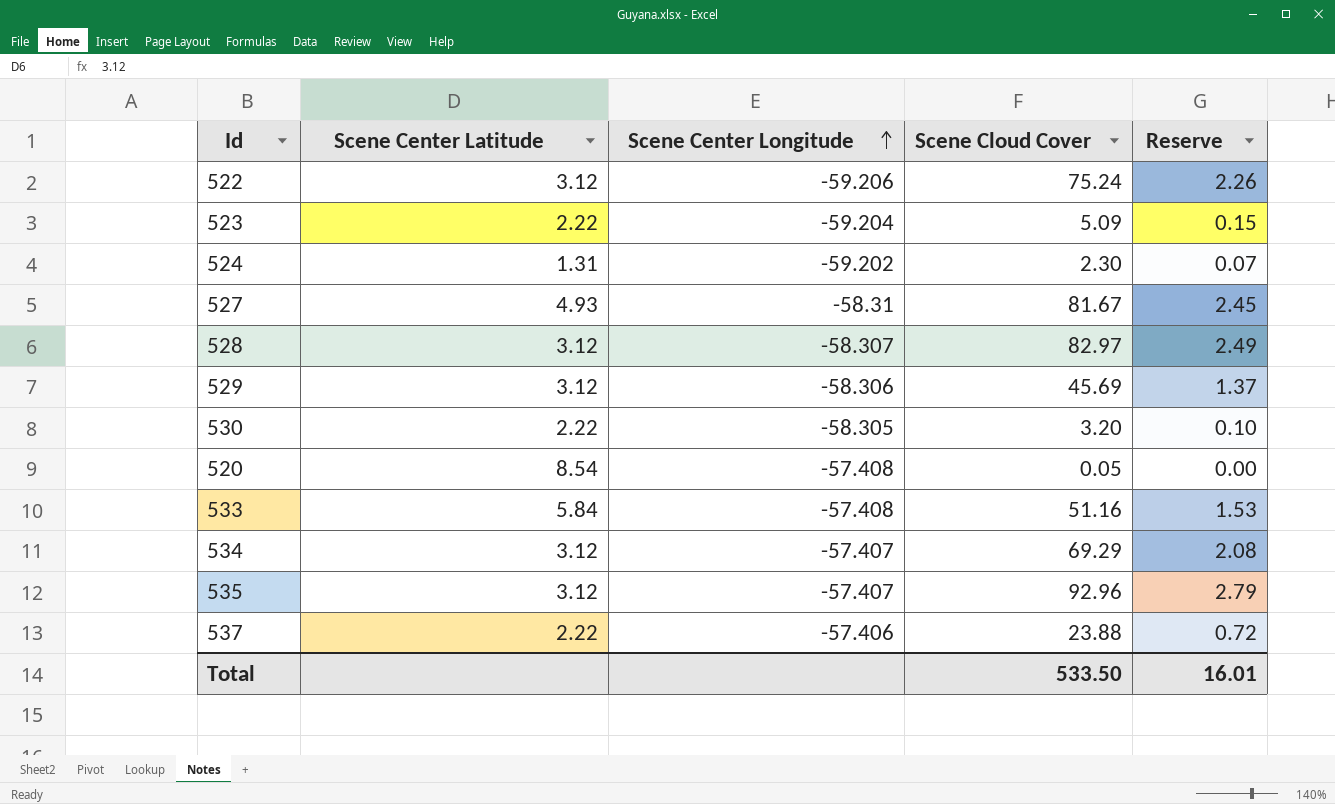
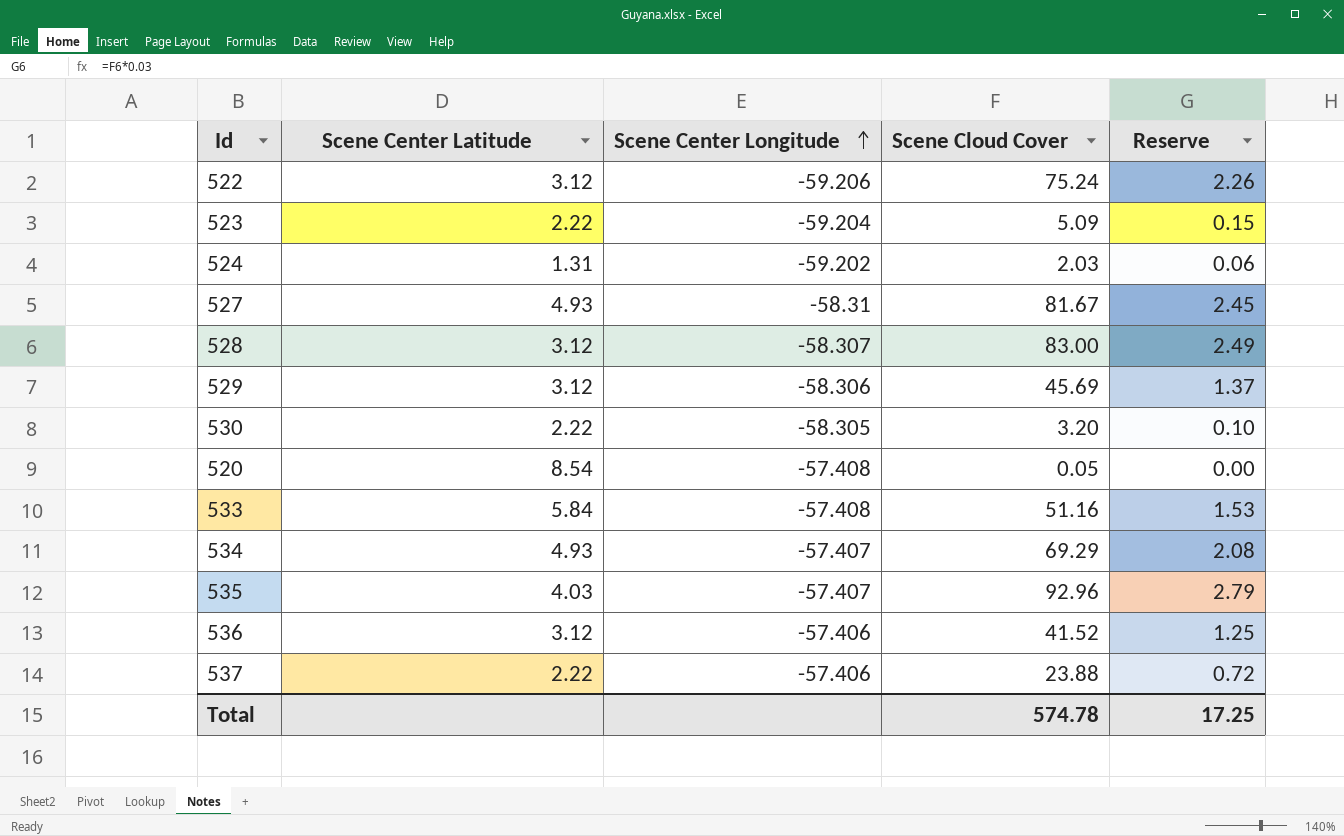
524 | Scene Cloud Cover: 2.30 -> 2.03
524 | Reserve: 0.07 -> 0.06
528 | Scene Cloud Cover: 82.97 -> 83.00
534 | Scene Center Latitude: 3.12 -> 4.93
535 | Scene Center Latitude: 3.12 -> 4.03
row 536: none -> 3.12 | -57.406 | 41.52 | 1.25
Total | Scene Cloud Cover: 533.50 -> 574.78
Total | Reserve: 16.01 -> 17.25

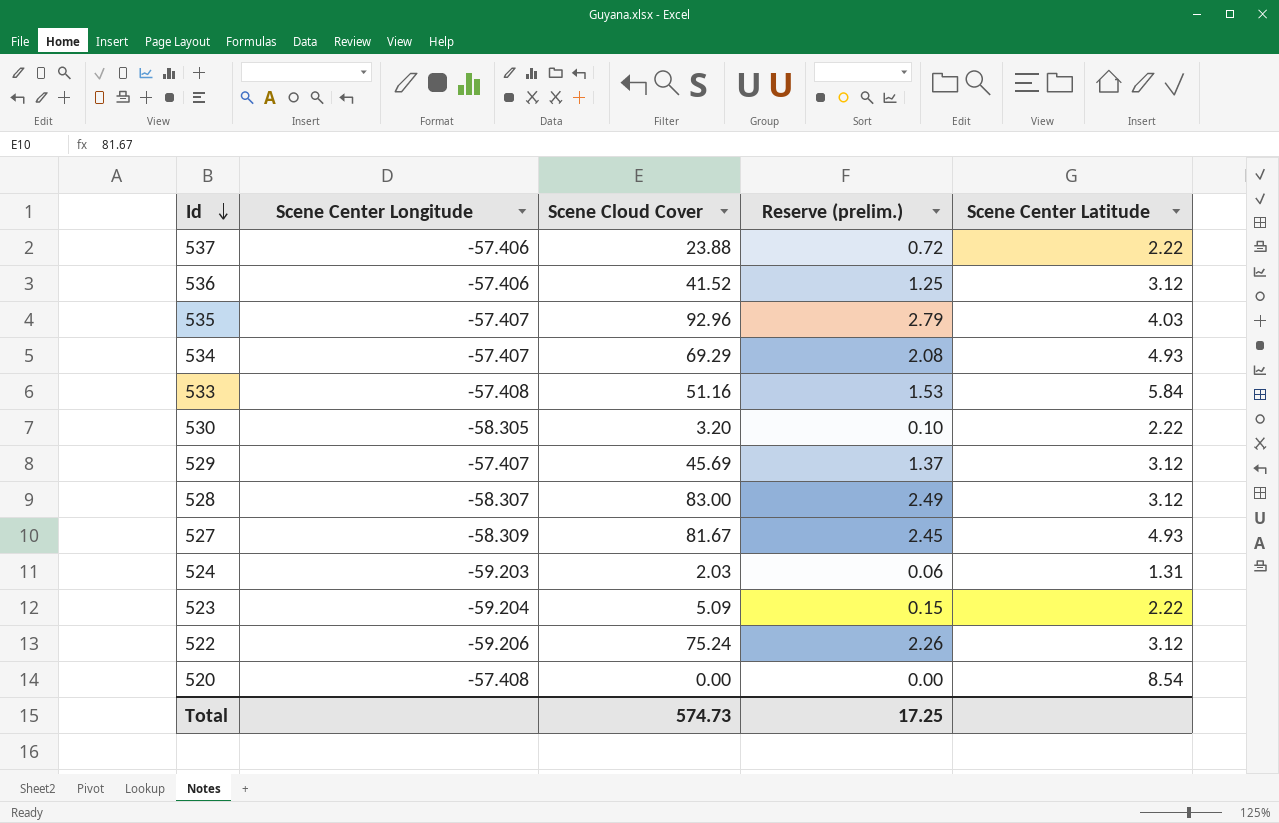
row order: Scene Center Longitude ascending -> Id descending
column name: Reserve -> Reserve (prelim.)
column Scene Center Latitude | position: 2 -> 5
529 | Scene Center Longitude: -58.306 -> -57.407
527 | Scene Center Longitude: -58.31 -> -58.309
524 | Scene Center Longitude: -59.202 -> -59.203
520 | Scene Cloud Cover: 0.05 -> 0.00
Total | Scene Cloud Cover: 574.78 -> 574.73

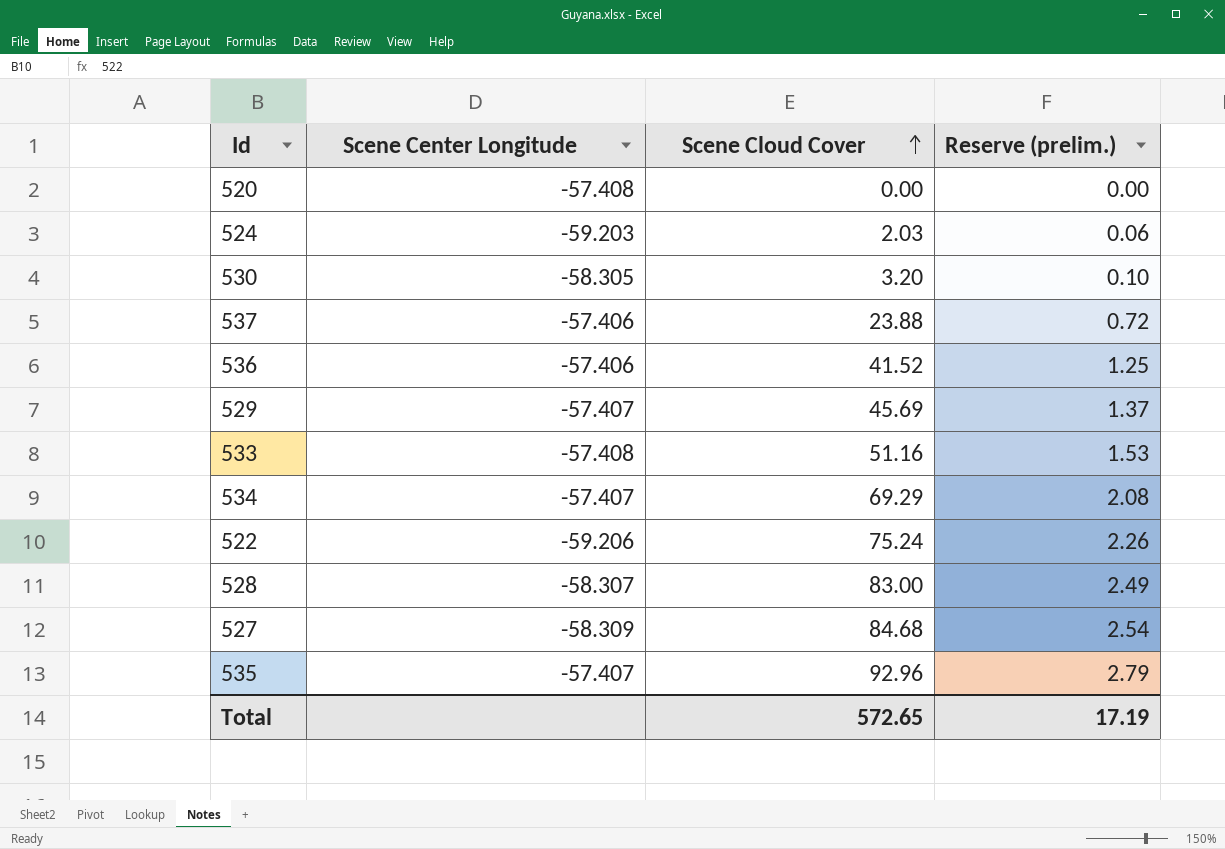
row order: Id descending -> Scene Cloud Cover ascending
column Scene Center Latitude | position: 5 -> none
row 523: -59.204 | 5.09 | 0.15 | 2.22 -> none
527 | Scene Cloud Cover: 81.67 -> 84.68
527 | Reserve (prelim.): 2.45 -> 2.54
Total | Scene Cloud Cover: 574.73 -> 572.65
Total | Reserve (prelim.): 17.25 -> 17.19

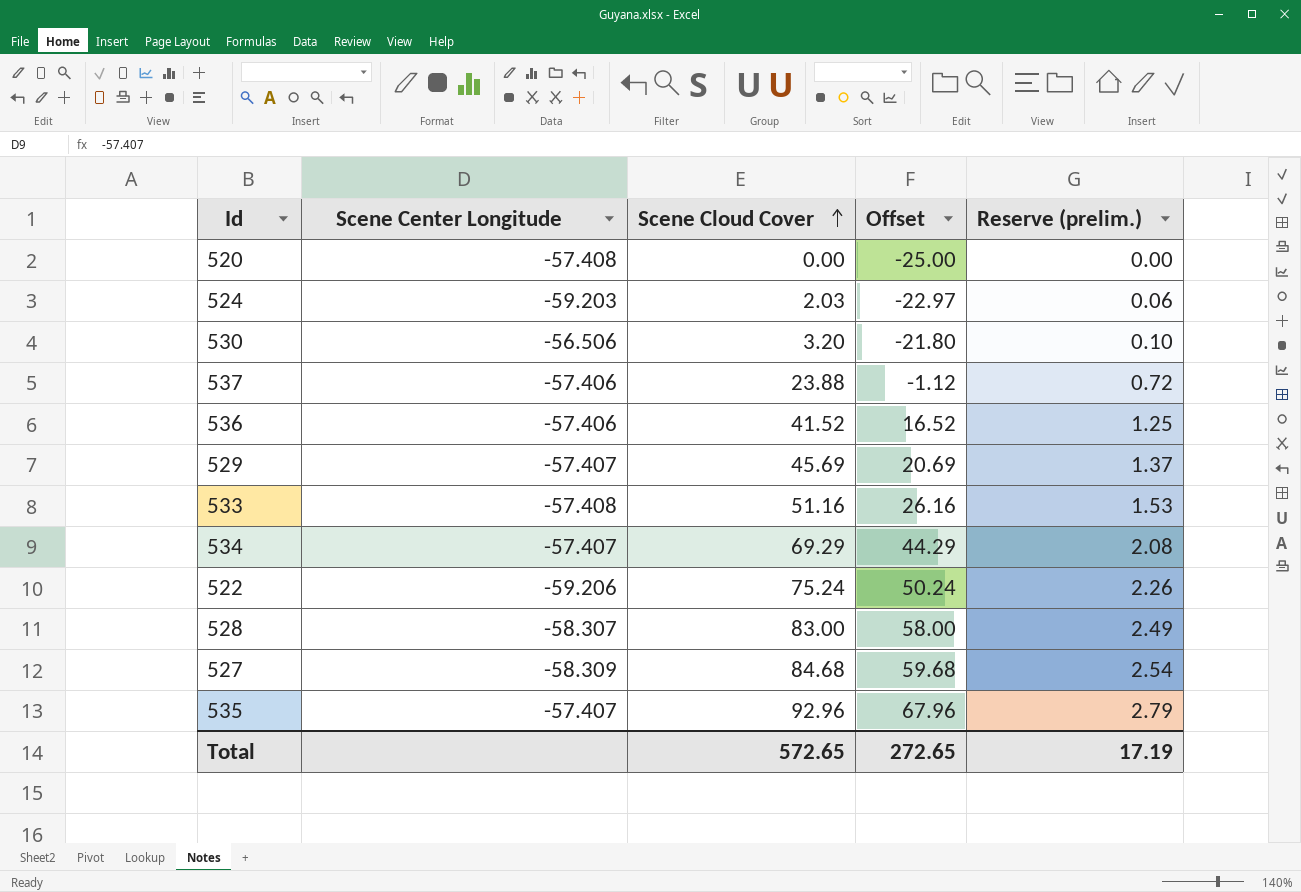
column Offset | formula: none -> [Scene Cloud Cover] - 25
530 | Scene Center Longitude: -58.305 -> -56.506

